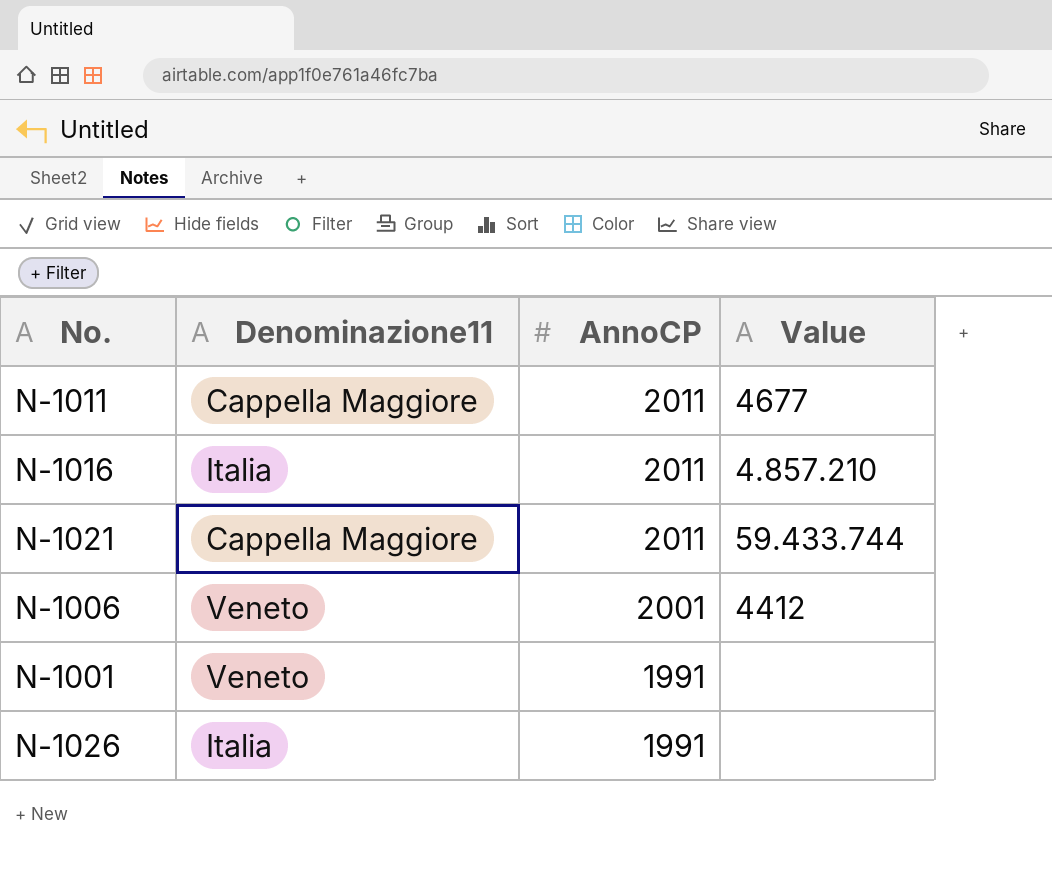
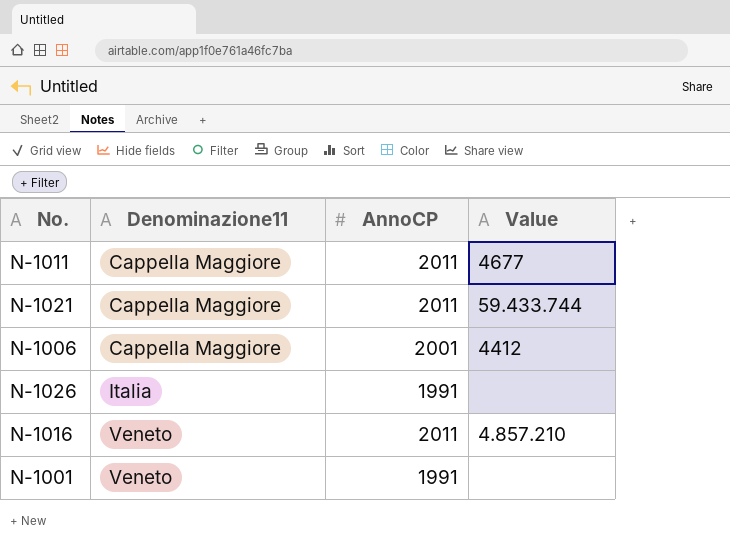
row order: AnnoCP descending -> Denominazione11 ascending
N-1006 | Denominazione11: Veneto -> Cappella Maggiore
N-1016 | Denominazione11: Italia -> Veneto

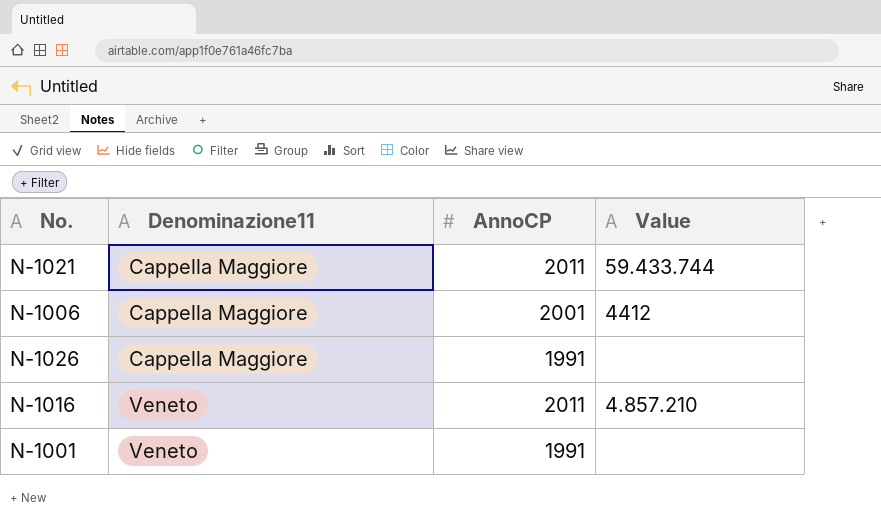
row N-1011: Cappella Maggiore | 2011 | 4677 -> none
N-1026 | Denominazione11: Italia -> Cappella Maggiore

